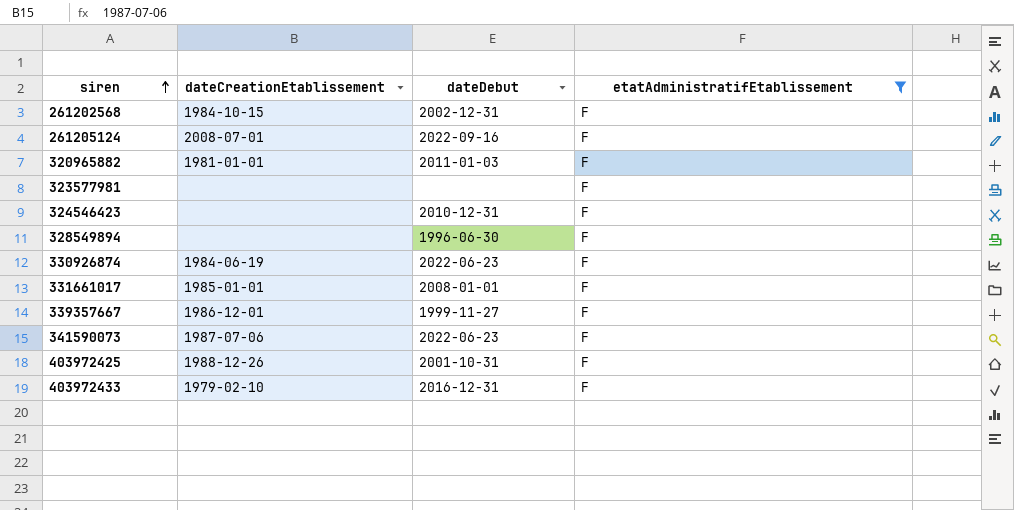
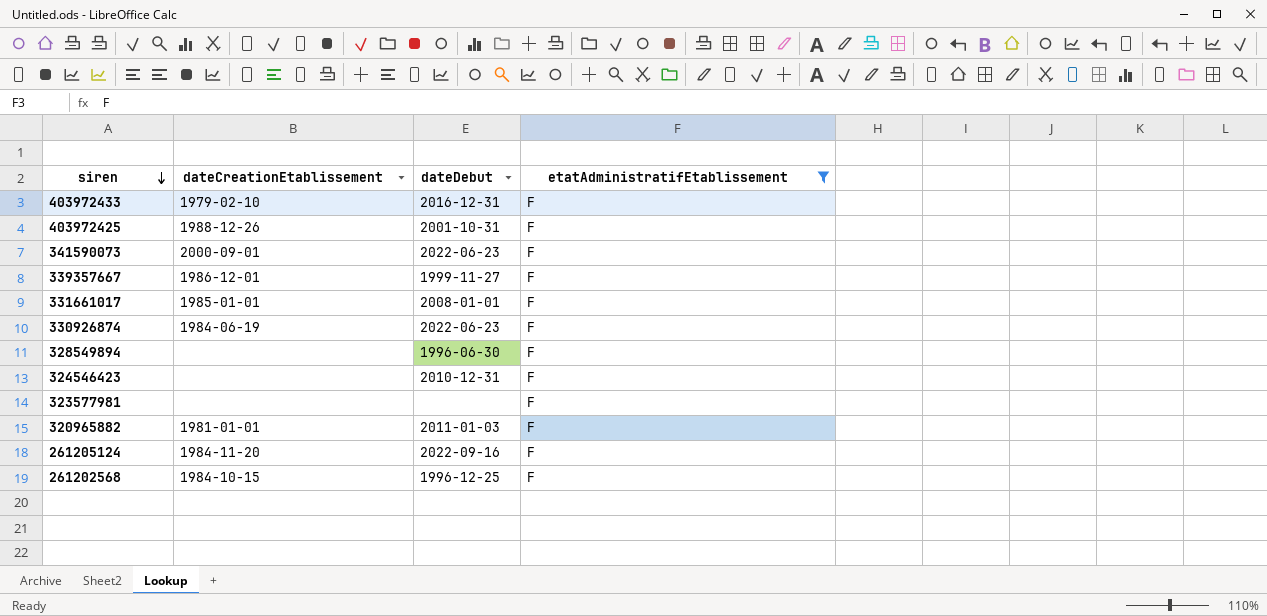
row order: siren ascending -> siren descending
341590073 | dateCreationEtablissement: 1987-07-06 -> 2000-09-01
261205124 | dateCreationEtablissement: 2008-07-01 -> 1984-11-20
261202568 | dateDebut: 2002-12-31 -> 1996-12-25

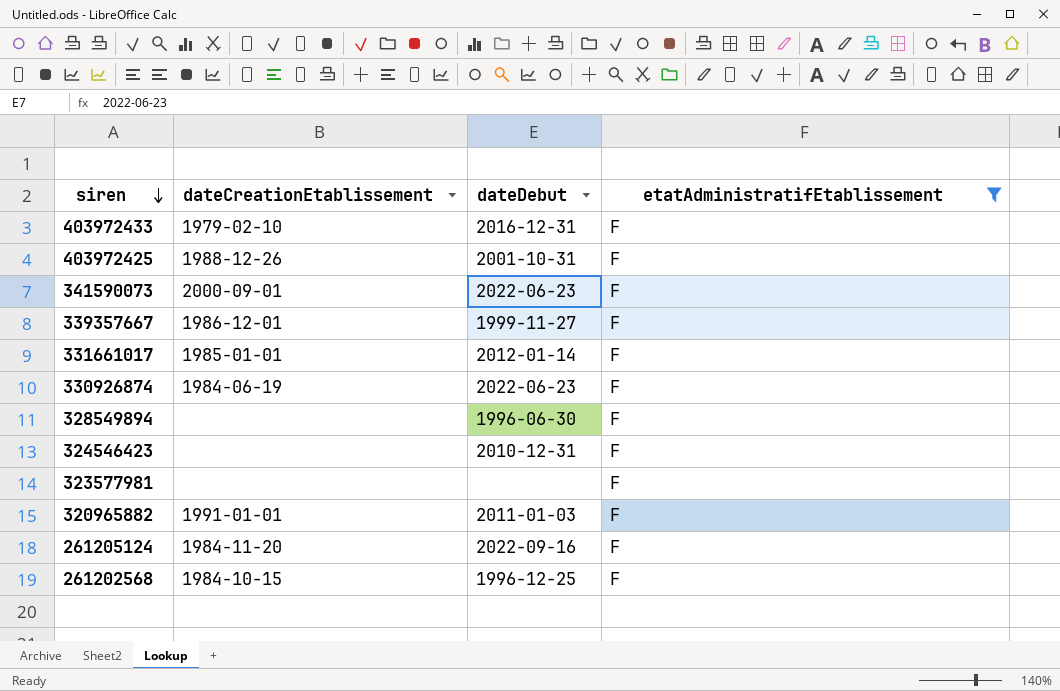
331661017 | dateDebut: 2008-01-01 -> 2012-01-14
320965882 | dateCreationEtablissement: 1981-01-01 -> 1991-01-01

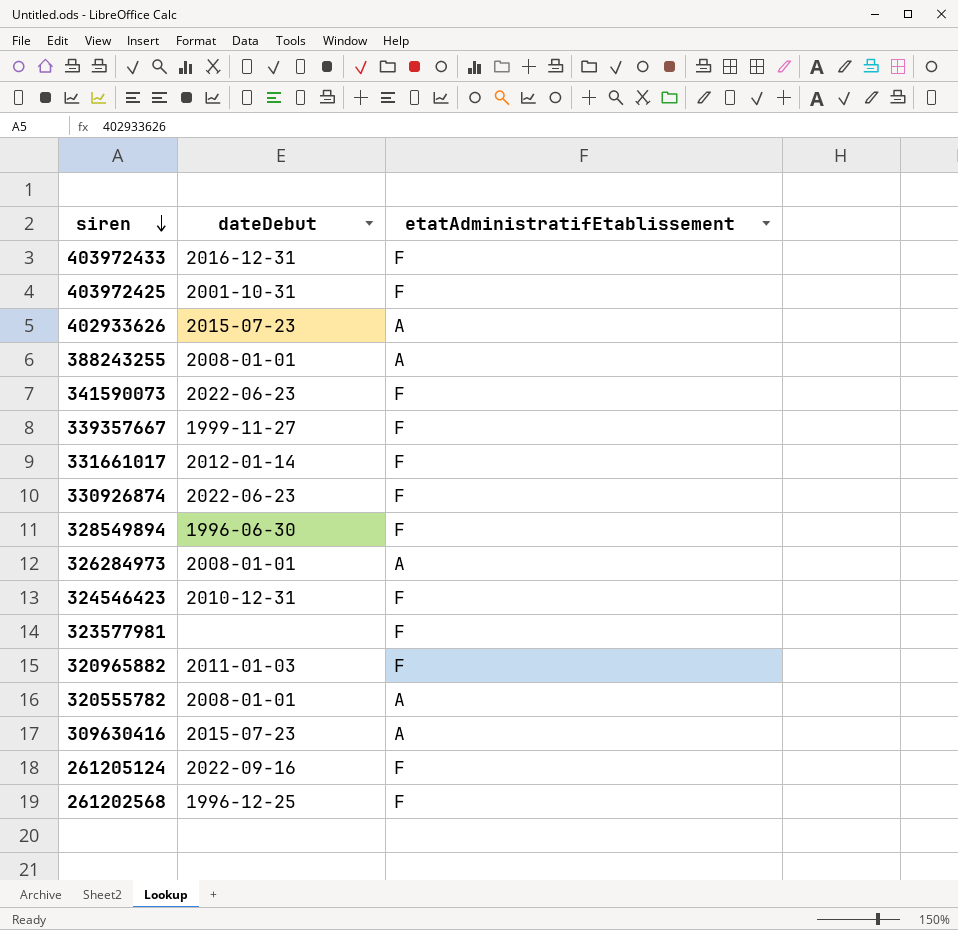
filter: etatAdministratifEtablissement = F -> none
column dateCreationEtablissement | position: 2 -> none

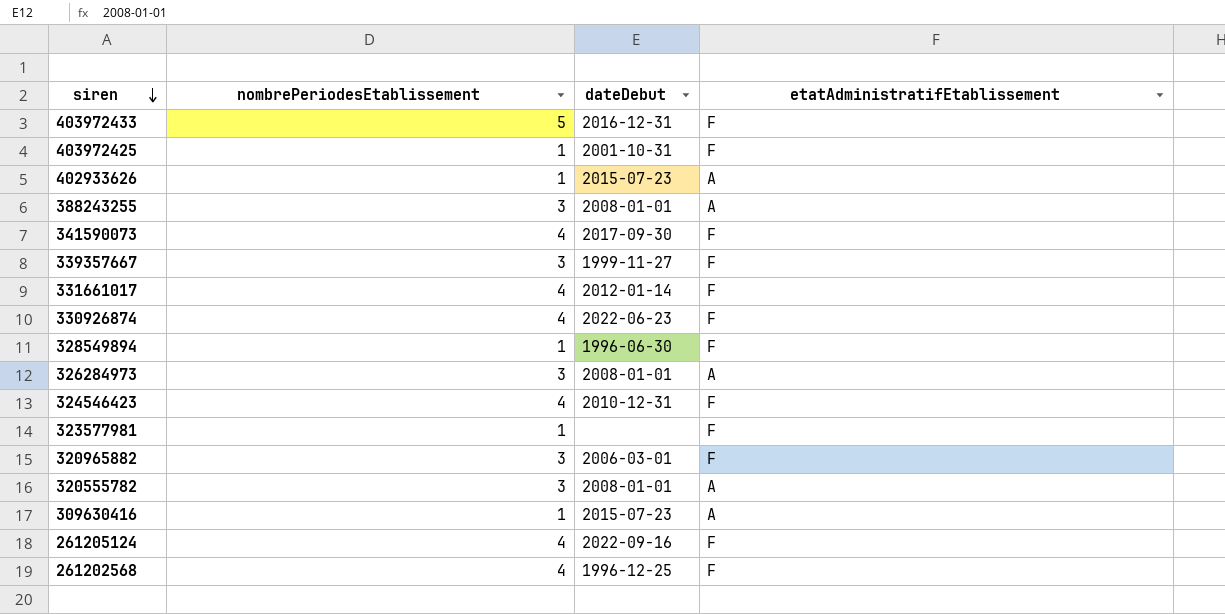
column nombrePeriodesEtablissement | position: none -> 2
341590073 | dateDebut: 2022-06-23 -> 2017-09-30
320965882 | dateDebut: 2011-01-03 -> 2006-03-01

